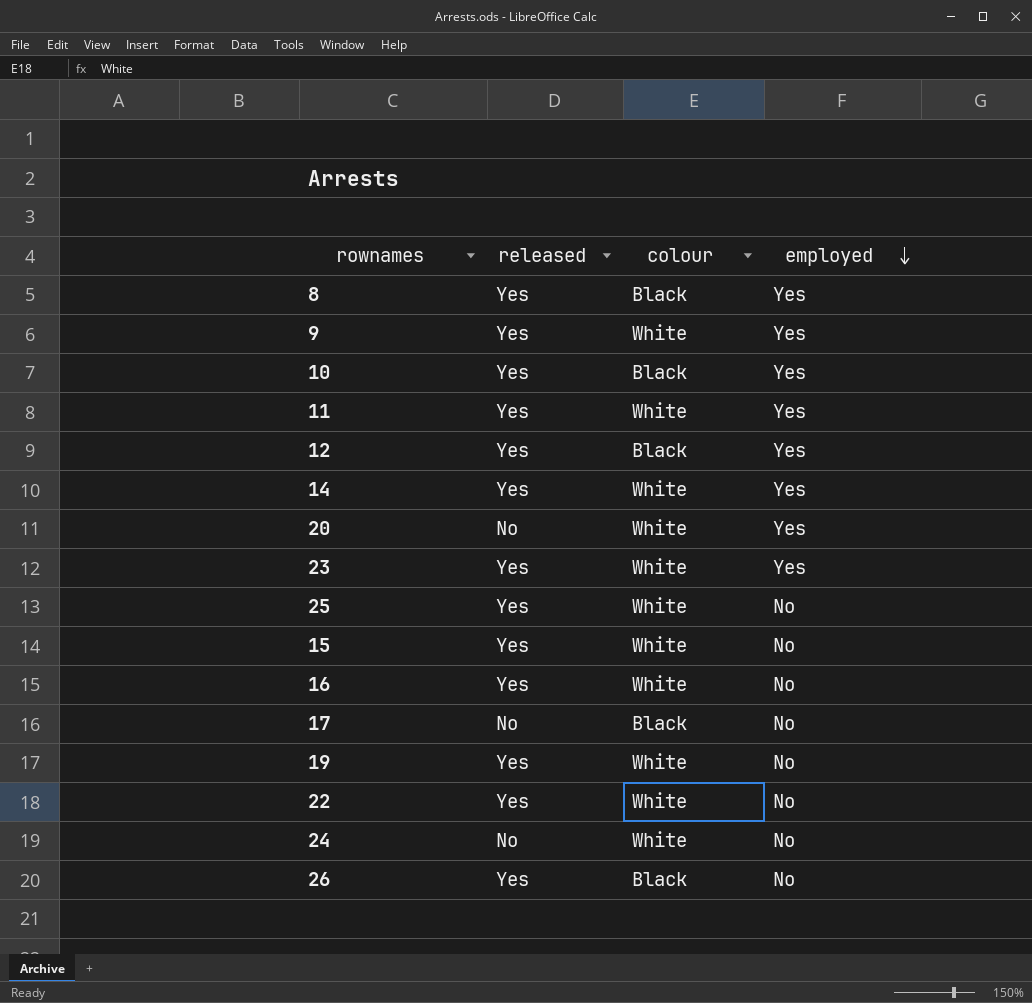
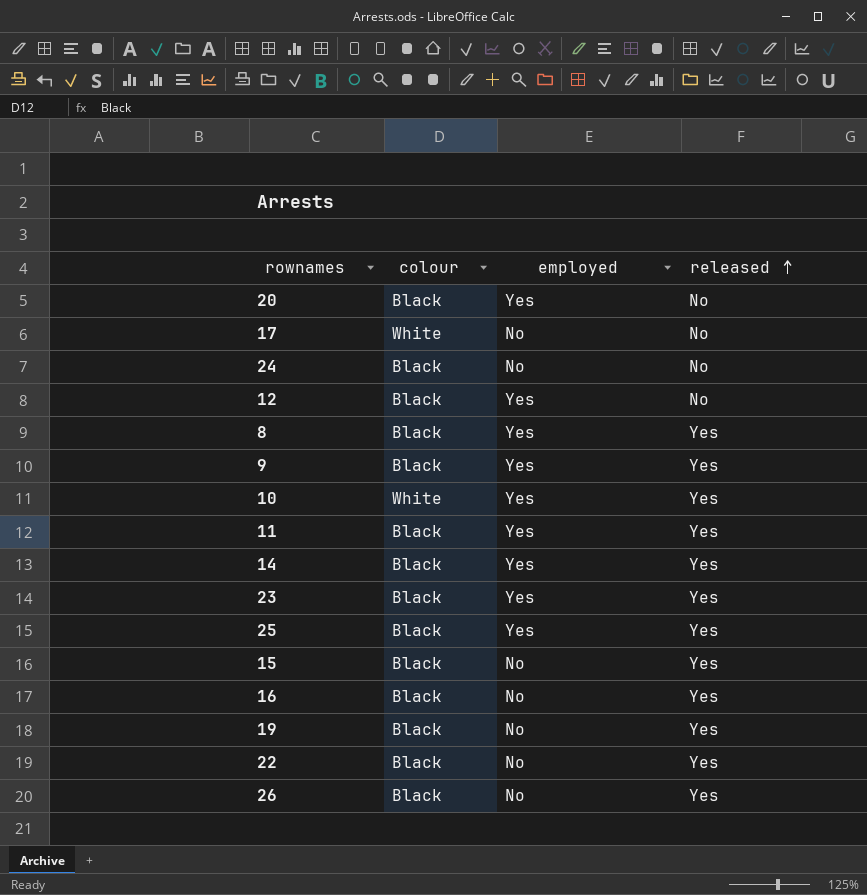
row order: employed descending -> released ascending
column released | position: 2 -> 4
20 | colour: White -> Black
17 | colour: Black -> White
24 | colour: White -> Black
12 | released: Yes -> No
9 | colour: White -> Black
10 | colour: Black -> White
11 | colour: White -> Black
14 | colour: White -> Black
23 | colour: White -> Black
25 | colour: White -> Black
25 | employed: No -> Yes
15 | colour: White -> Black
16 | colour: White -> Black
19 | colour: White -> Black
22 | colour: White -> Black

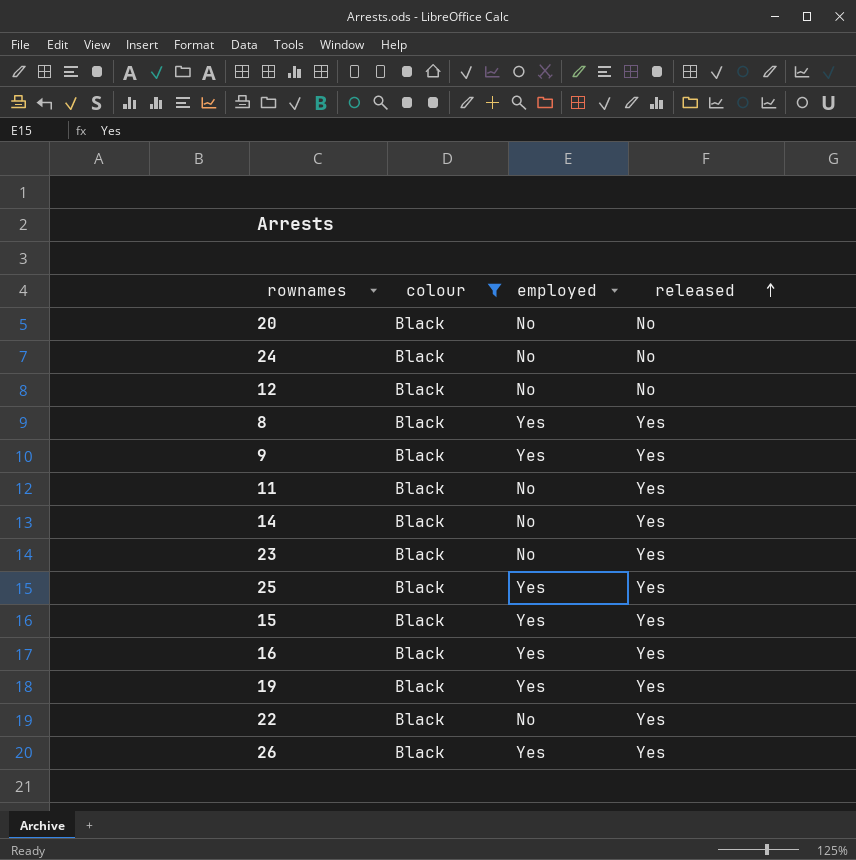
filter: none -> colour = Black
20 | employed: Yes -> No
12 | employed: Yes -> No
11 | employed: Yes -> No
14 | employed: Yes -> No
23 | employed: Yes -> No
15 | employed: No -> Yes
16 | employed: No -> Yes
19 | employed: No -> Yes
26 | employed: No -> Yes

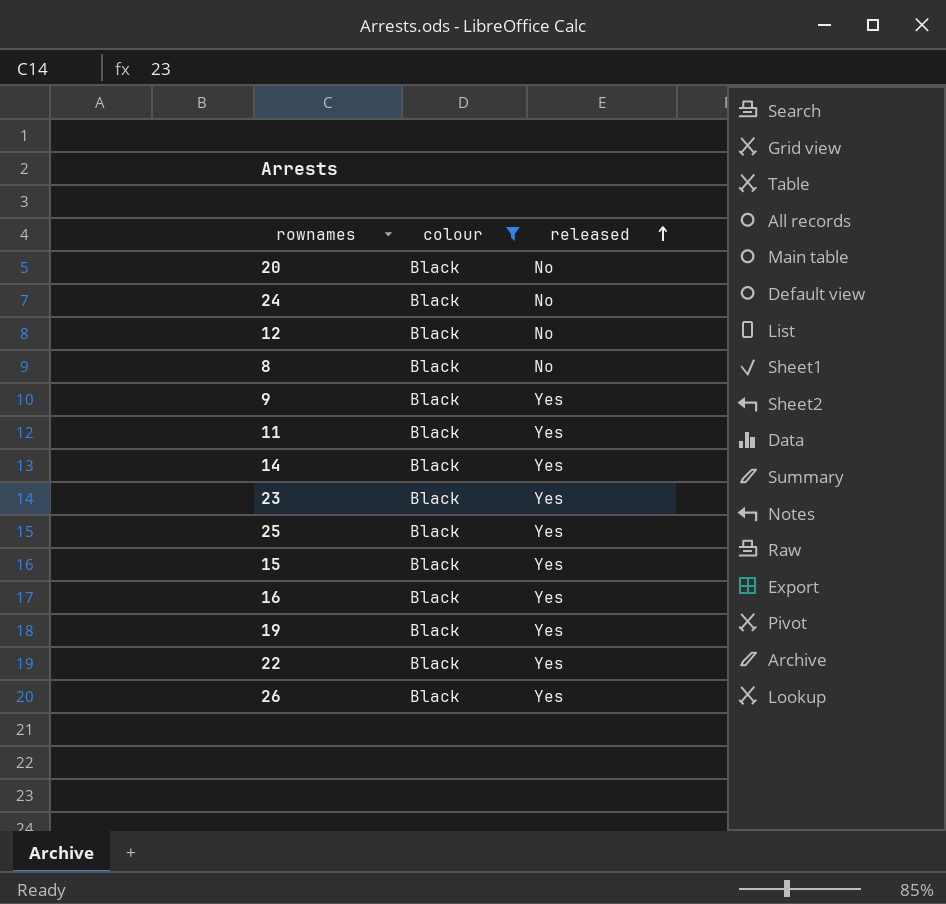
column employed | position: 3 -> none
8 | released: Yes -> No

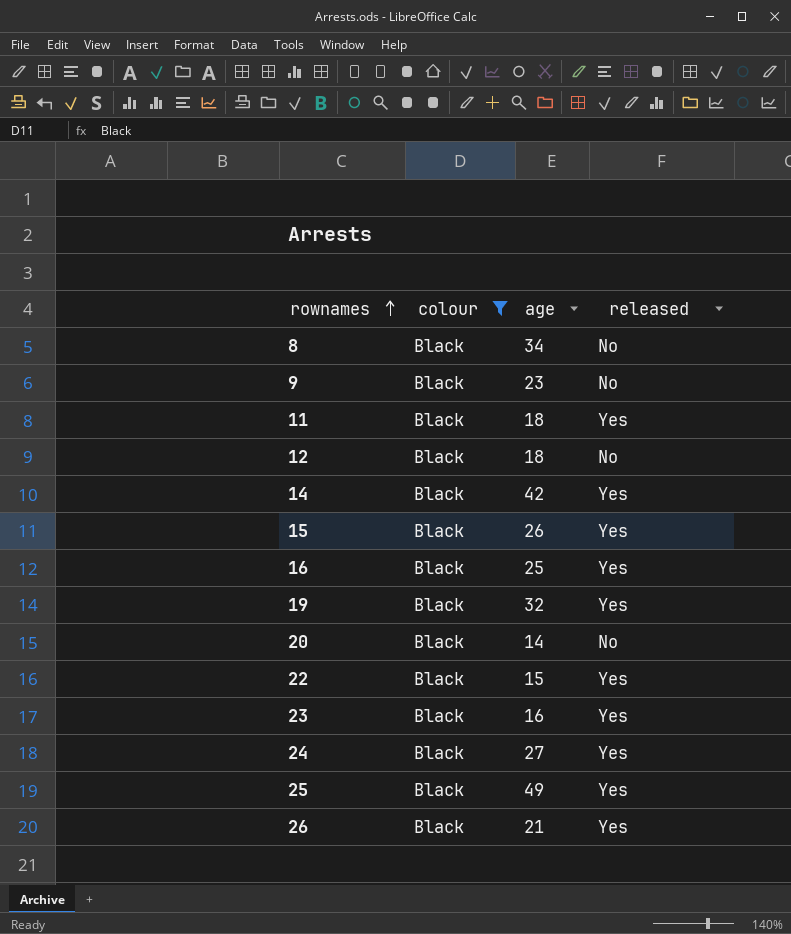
row order: released ascending -> rownames ascending
column age | position: none -> 3
9 | released: Yes -> No
24 | released: No -> Yes

